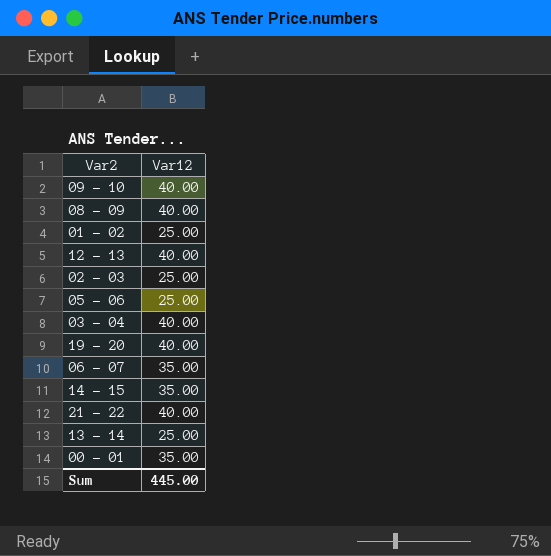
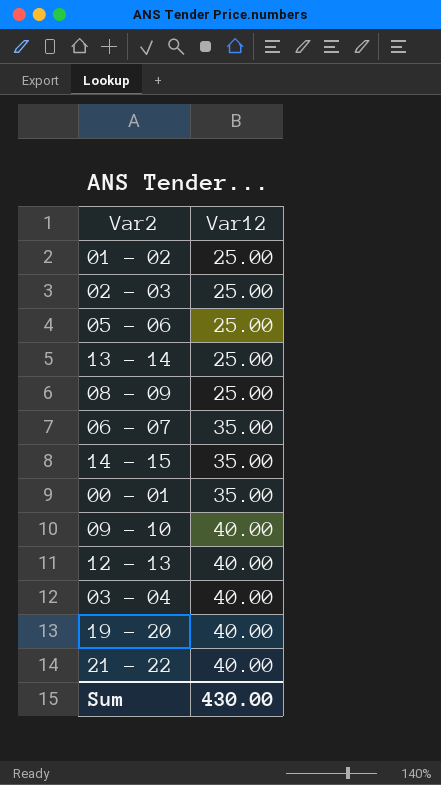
row order: none -> Var12 ascending
08 - 09 | Var12: 40.00 -> 25.00
Sum | Var12: 445.00 -> 430.00

